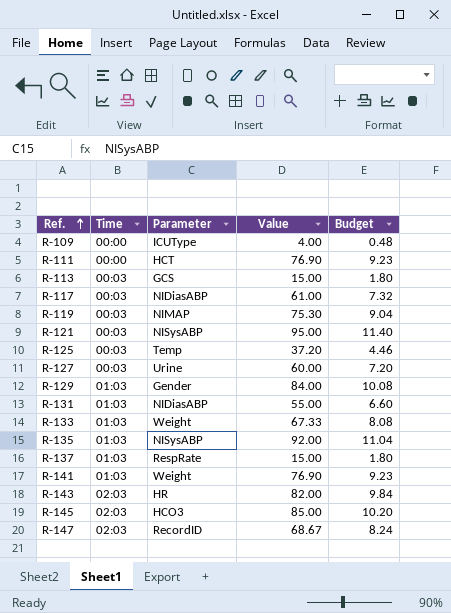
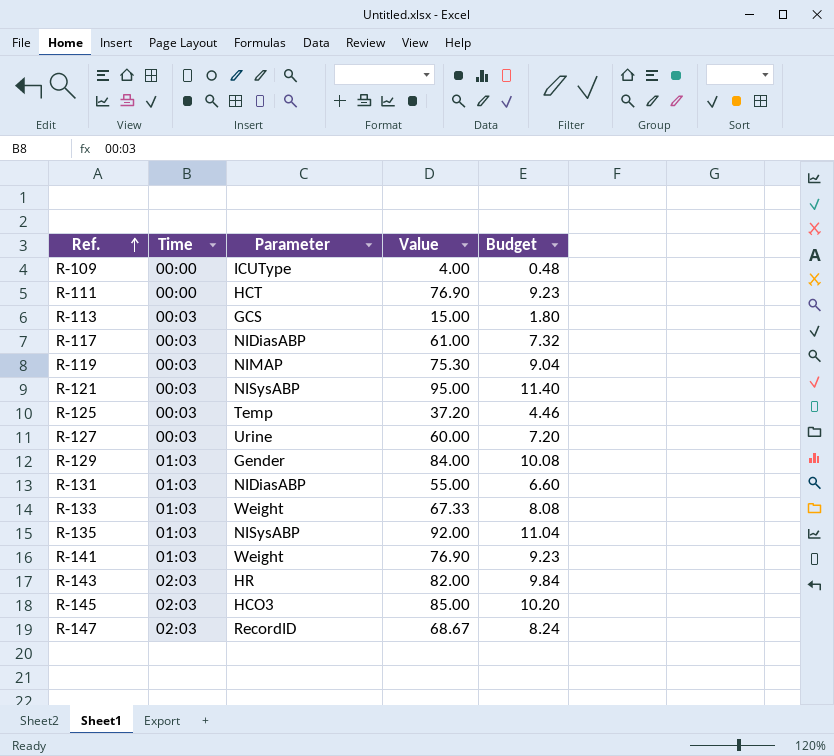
row R-137: 01:03 | RespRate | 15.00 | 1.80 -> none

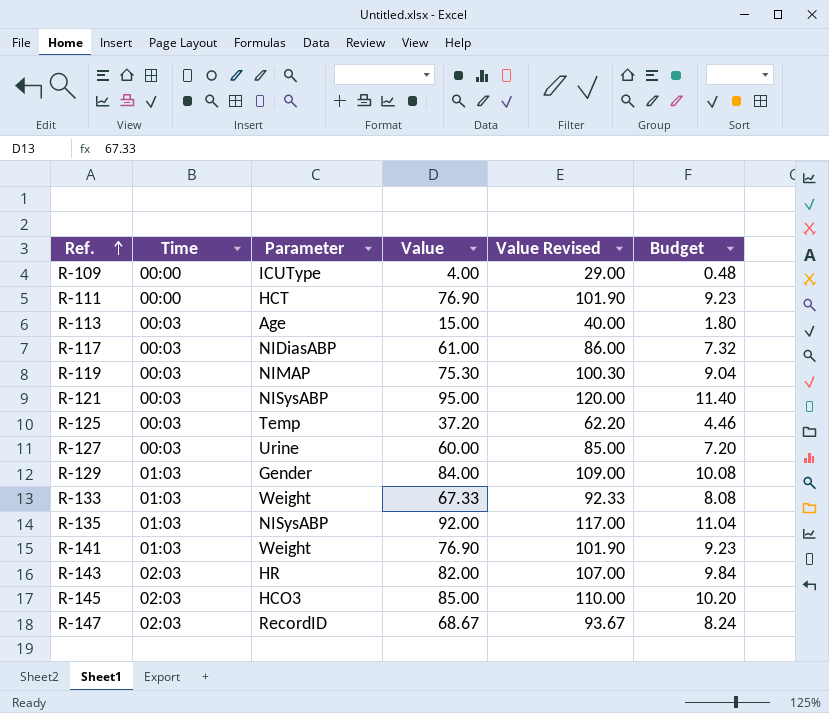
column Value Revised | formula: none -> [Value] + 25
row R-131: 01:03 | NIDiasABP | 55.00 | 6.60 -> none
R-113 | Parameter: GCS -> Age

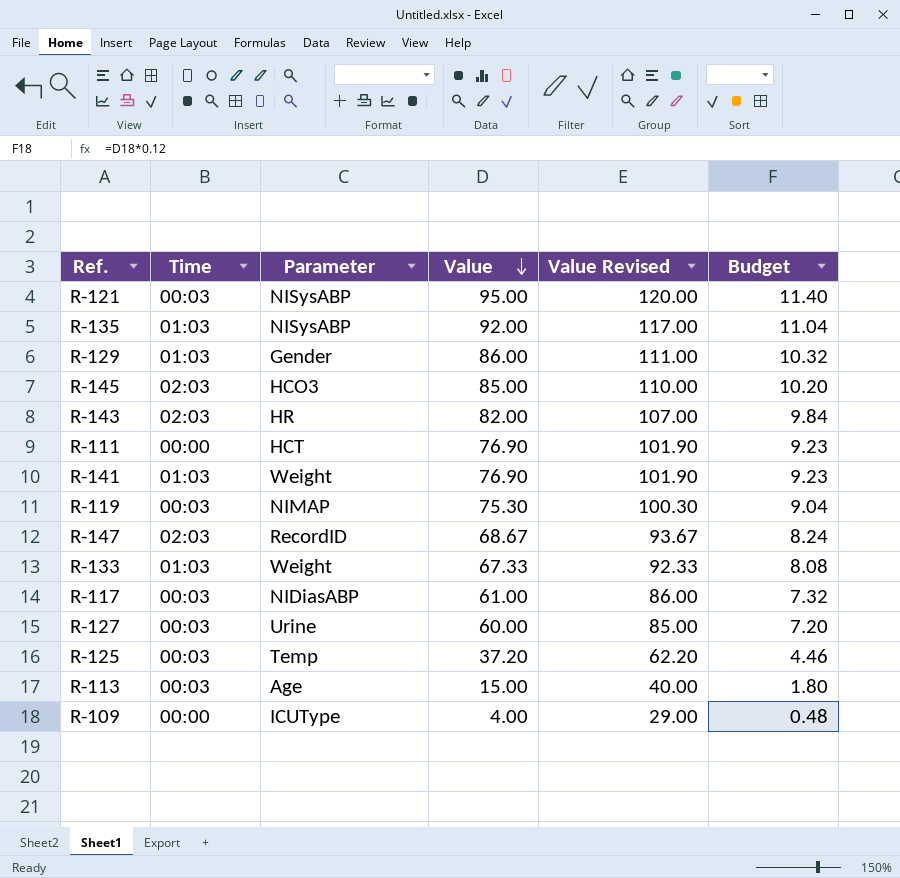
row order: Ref. ascending -> Value descending
R-129 | Value: 84.00 -> 86.00
R-129 | Value Revised: 109.00 -> 111.00
R-129 | Budget: 10.08 -> 10.32

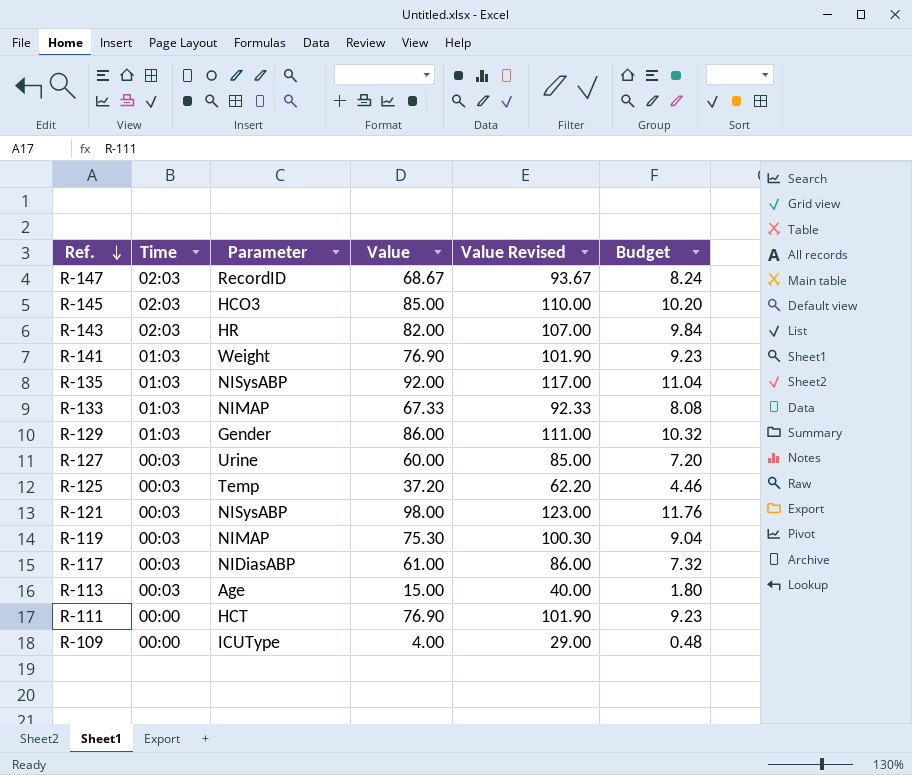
row order: Value descending -> Ref. descending
R-133 | Parameter: Weight -> NIMAP
R-121 | Value: 95.00 -> 98.00
R-121 | Value Revised: 120.00 -> 123.00
R-121 | Budget: 11.40 -> 11.76

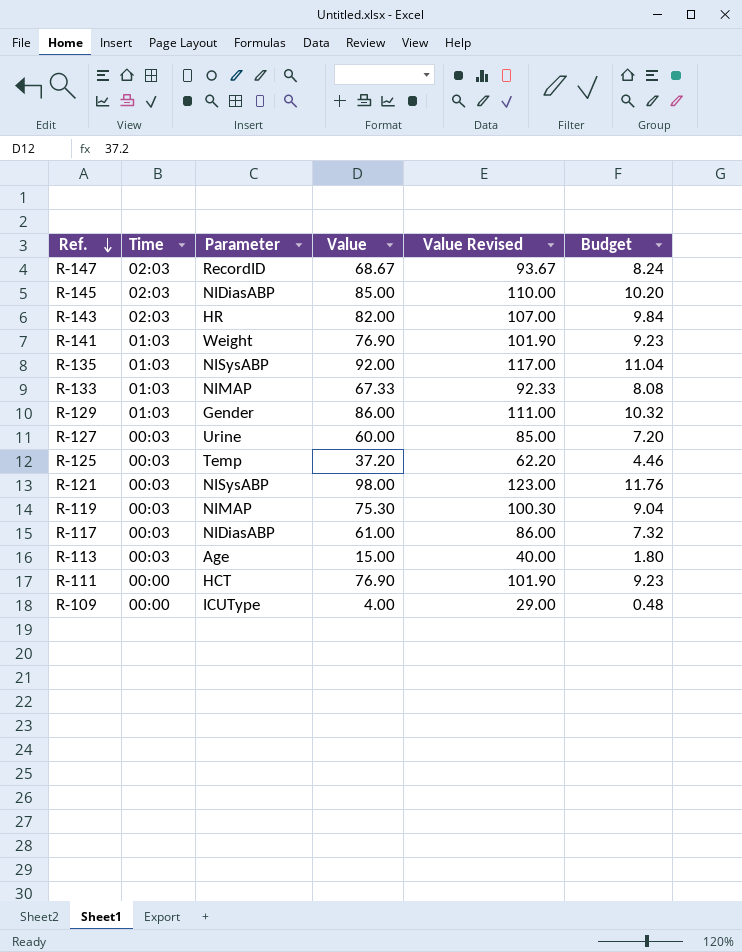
R-145 | Parameter: HCO3 -> NIDiasABP

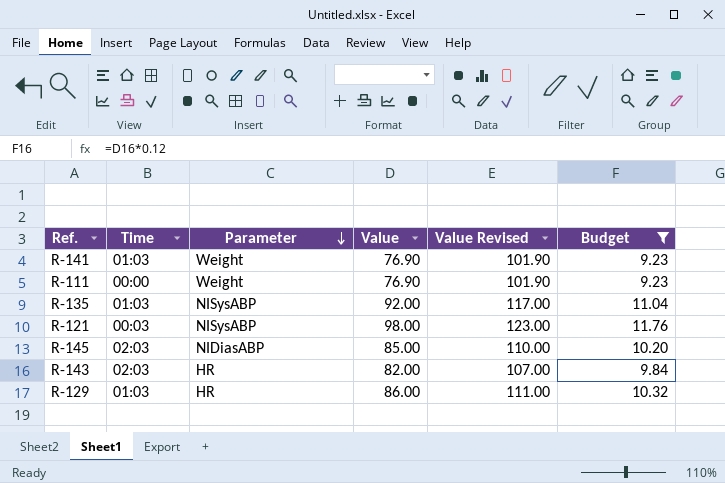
filter: none -> Budget >= 9.23
row order: Ref. descending -> Parameter descending
R-111 | Parameter: HCT -> Weight
R-129 | Parameter: Gender -> HR

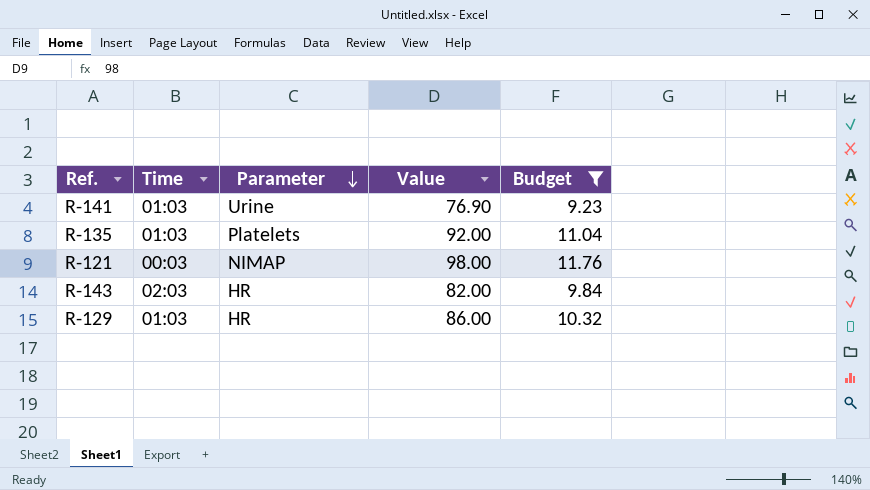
column Value Revised | formula: [Value] + 25 -> none
row R-111: 00:00 | Weight | 76.90 | 101.90 | 9.23 -> none
row R-145: 02:03 | NIDiasABP | 85.00 | 110.00 | 10.20 -> none
R-141 | Parameter: Weight -> Urine
R-135 | Parameter: NISysABP -> Platelets
R-121 | Parameter: NISysABP -> NIMAP

